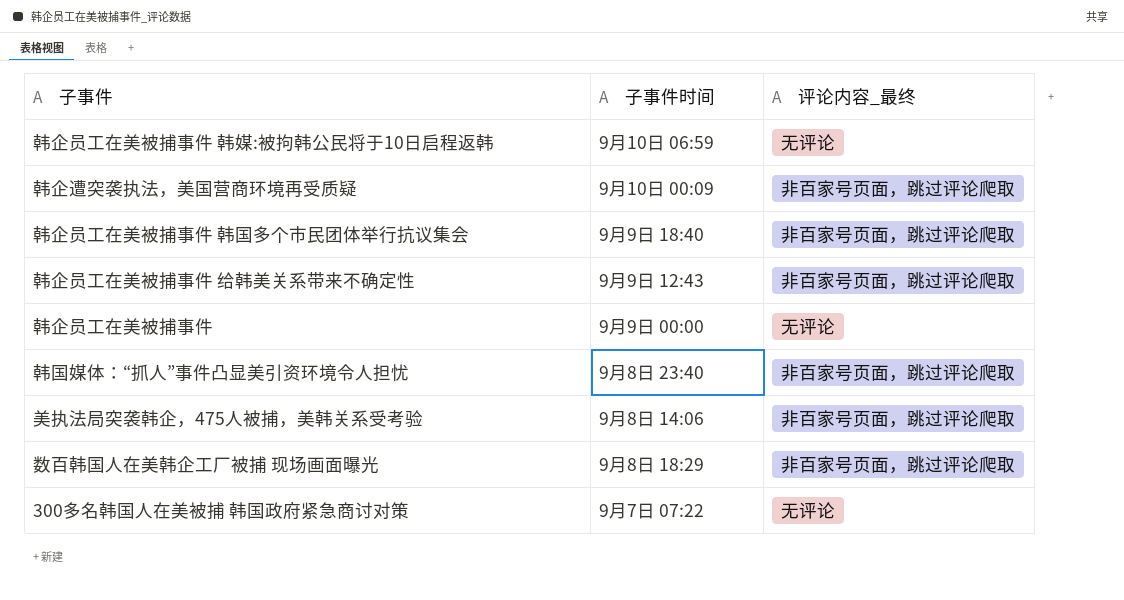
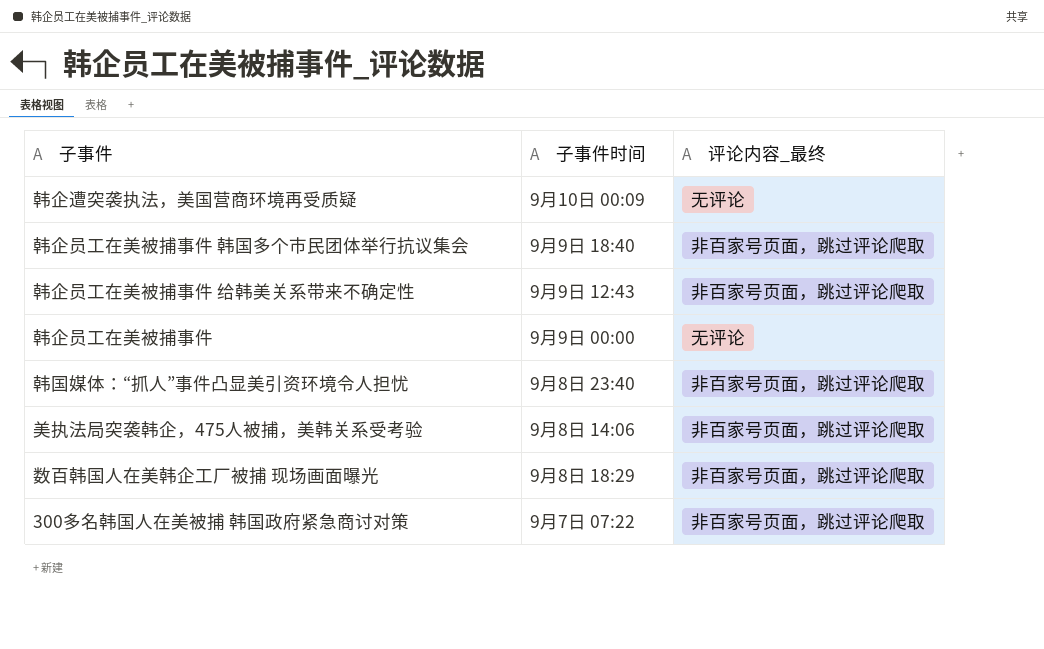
row 韩企员工在美被捕事件 韩媒:被拘韩公民将于10日启程返韩: 9月10日 06:59 | 无评论 -> none
韩企遭突袭执法，美国营商环境再受质疑 | 评论内容_最终: 非百家号页面，跳过评论爬取 -> 无评论
300多名韩国人在美被捕 韩国政府紧急商讨对策 | 评论内容_最终: 无评论 -> 非百家号页面，跳过评论爬取

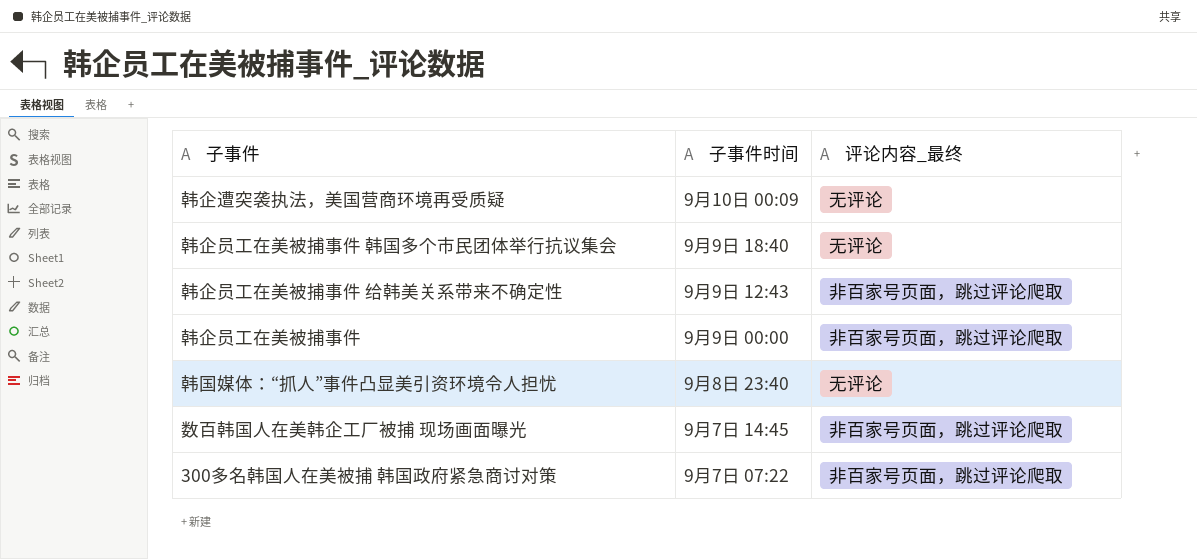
row 美执法局突袭韩企，475人被捕，美韩关系受考验: 9月8日 14:06 | 非百家号页面，跳过评论爬取 -> none
韩企员工在美被捕事件 韩国多个市民团体举行抗议集会 | 评论内容_最终: 非百家号页面，跳过评论爬取 -> 无评论
韩企员工在美被捕事件 | 评论内容_最终: 无评论 -> 非百家号页面，跳过评论爬取
韩国媒体：“抓人”事件凸显美引资环境令人担忧 | 评论内容_最终: 非百家号页面，跳过评论爬取 -> 无评论
数百韩国人在美韩企工厂被捕 现场画面曝光 | 子事件时间: 9月8日 18:29 -> 9月7日 14:45

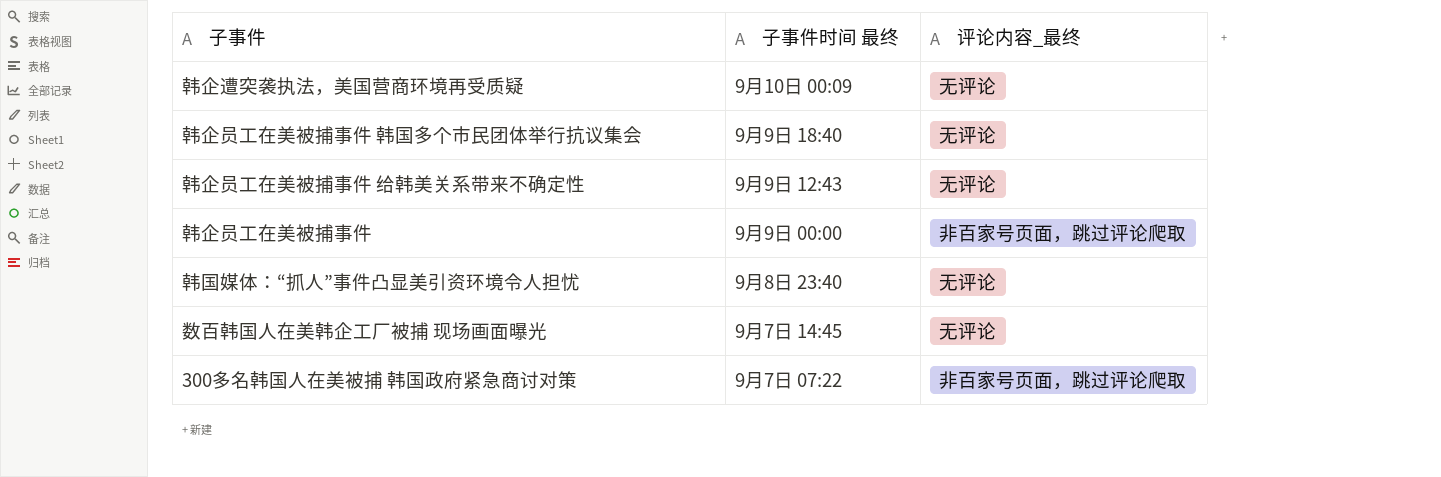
column name: 子事件时间 -> 子事件时间 最终
韩企员工在美被捕事件 给韩美关系带来不确定性 | 评论内容_最终: 非百家号页面，跳过评论爬取 -> 无评论
数百韩国人在美韩企工厂被捕 现场画面曝光 | 评论内容_最终: 非百家号页面，跳过评论爬取 -> 无评论

